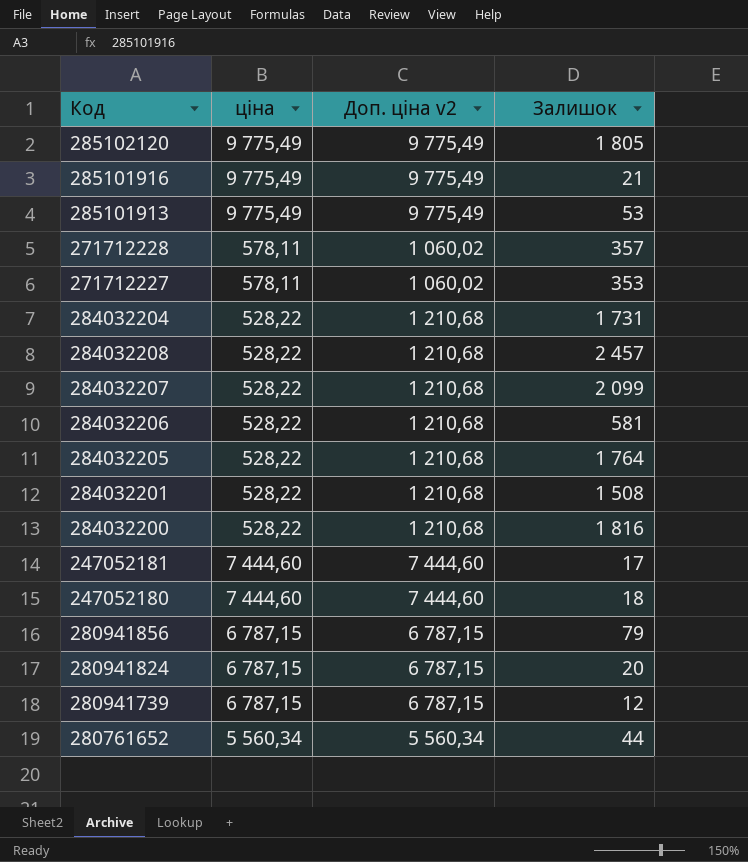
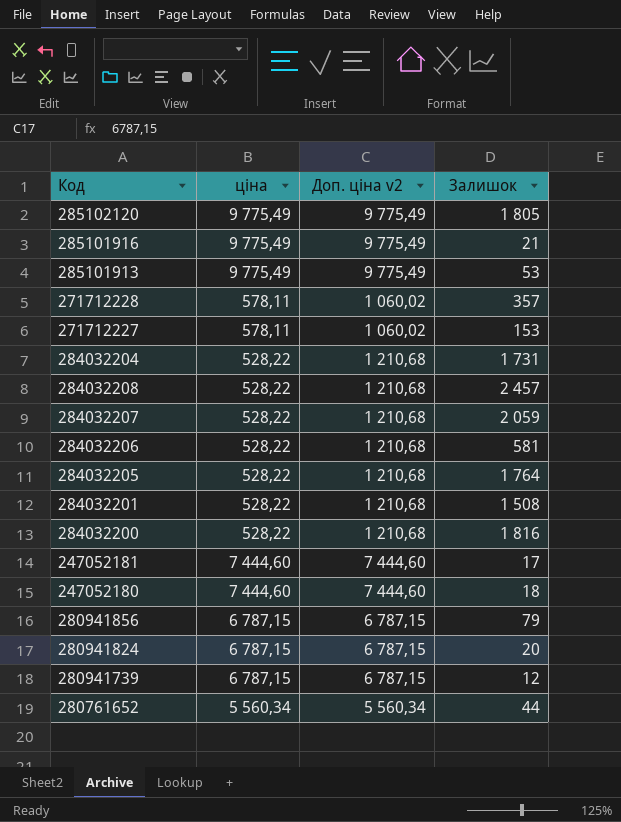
271712227 | Залишок: 353 -> 153
284032207 | Залишок: 2 099 -> 2 059

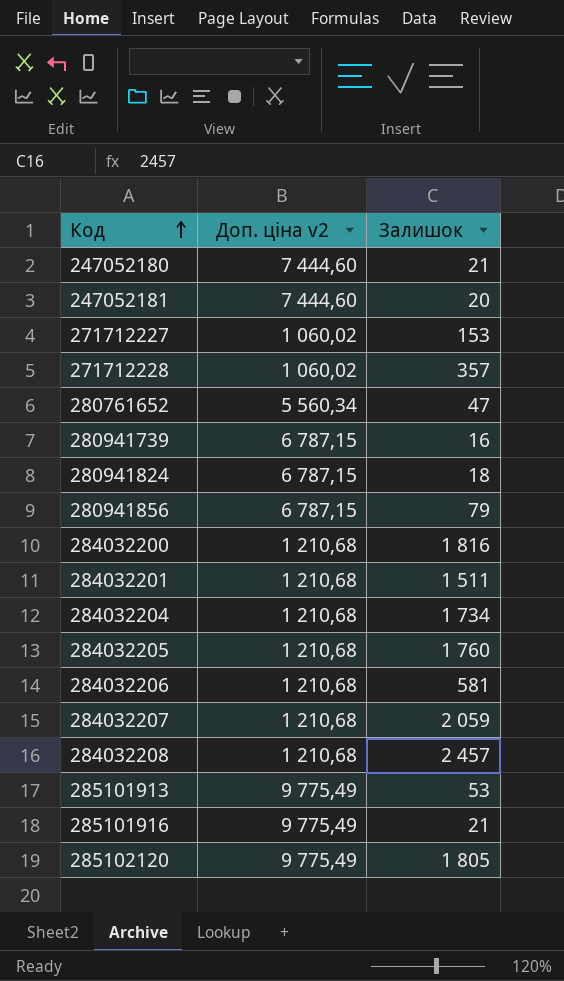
row order: none -> Код ascending
column ціна | position: 2 -> none
247052180 | Залишок: 18 -> 21
247052181 | Залишок: 17 -> 20
280761652 | Залишок: 44 -> 47
280941739 | Залишок: 12 -> 16
280941824 | Залишок: 20 -> 18
284032201 | Залишок: 1 508 -> 1 511
284032204 | Залишок: 1 731 -> 1 734
284032205 | Залишок: 1 764 -> 1 760

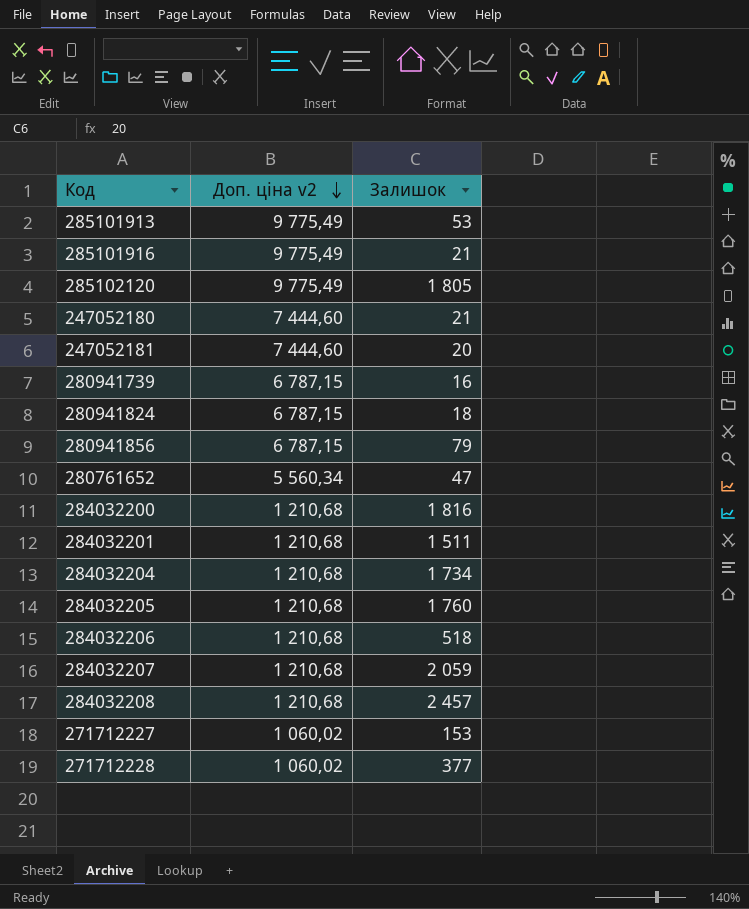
row order: Код ascending -> Доп. ціна v2 descending
284032206 | Залишок: 581 -> 518
271712228 | Залишок: 357 -> 377

